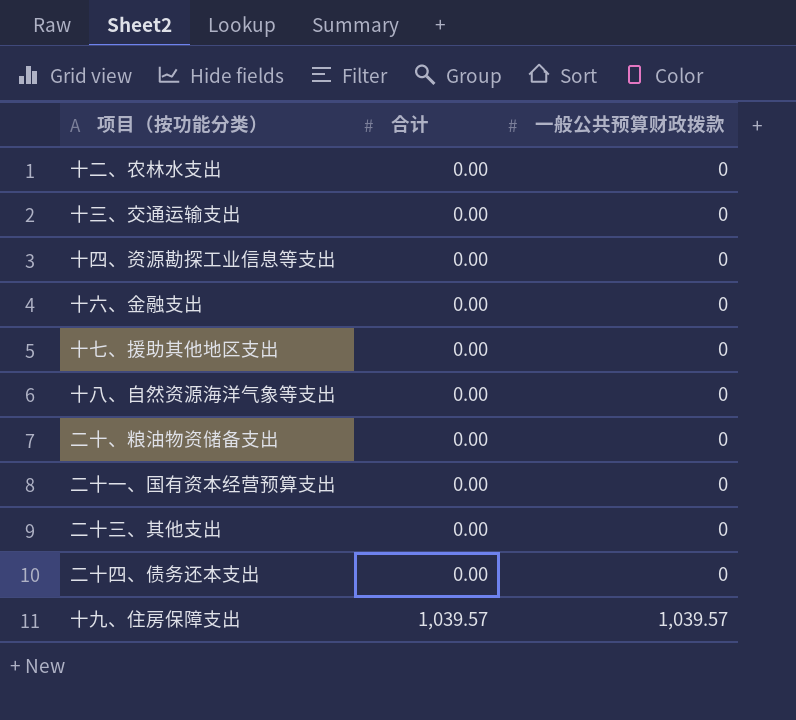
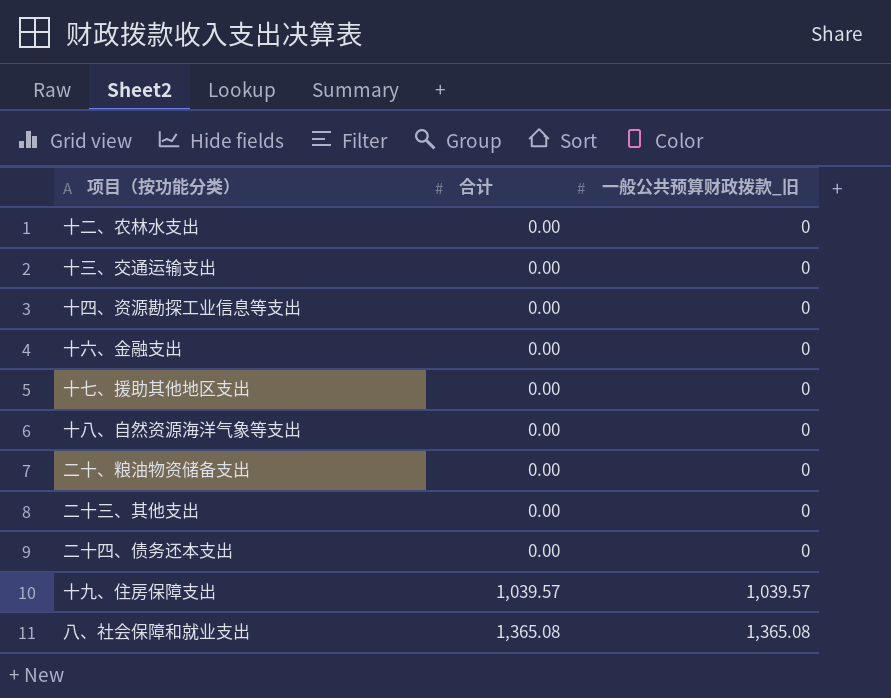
column name: 一般公共预算财政拨款 -> 一般公共预算财政拨款_旧
row 二十一、国有资本经营预算支出: 0.00 | 0 -> none
row 八、社会保障和就业支出: none -> 1,365.08 | 1,365.08

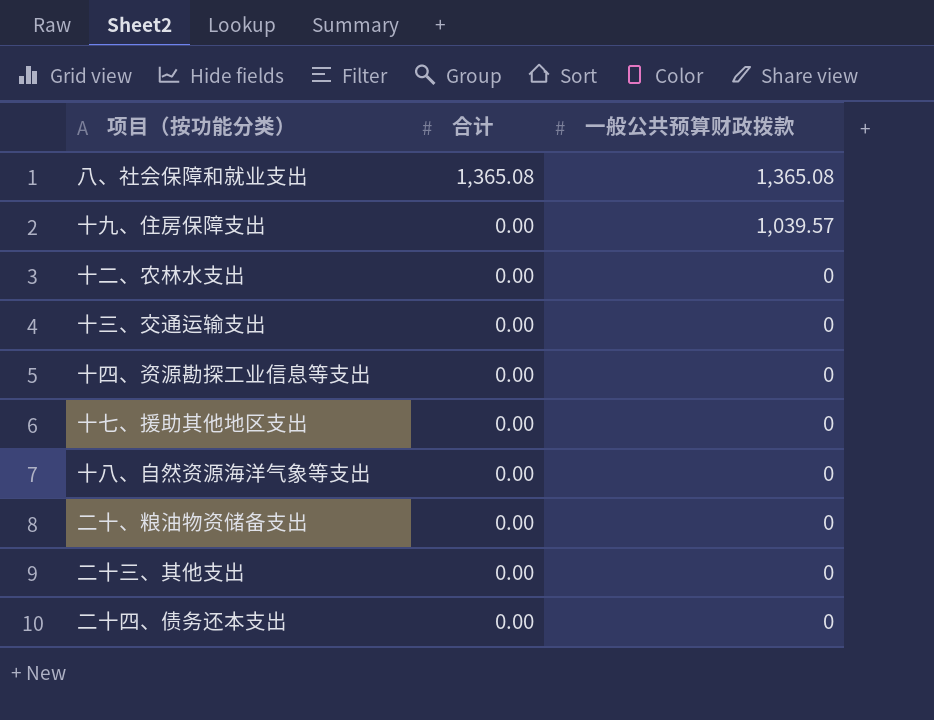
row order: 合计 ascending -> 合计 descending
column name: 一般公共预算财政拨款_旧 -> 一般公共预算财政拨款
row 十六、金融支出: 0.00 | 0 -> none
十九、住房保障支出 | 合计: 1,039.57 -> 0.00

